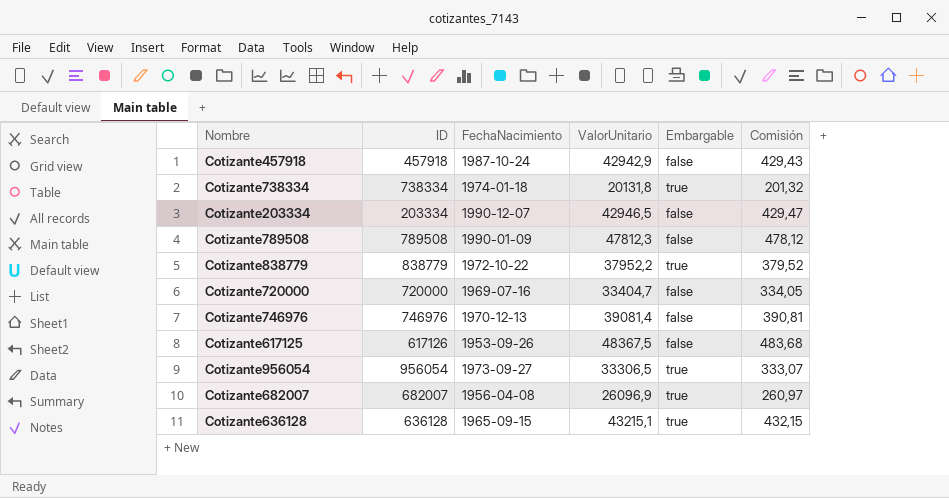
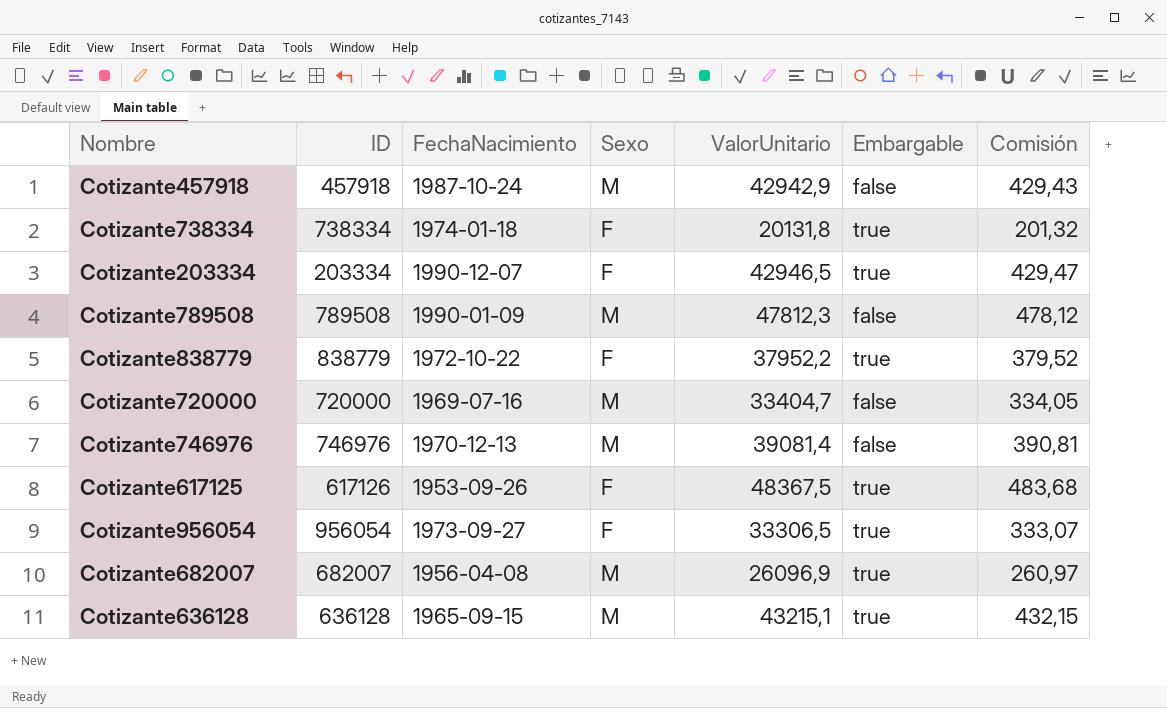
column Sexo | position: none -> 4
Cotizante203334 | Embargable: false -> true
Cotizante617125 | Embargable: false -> true

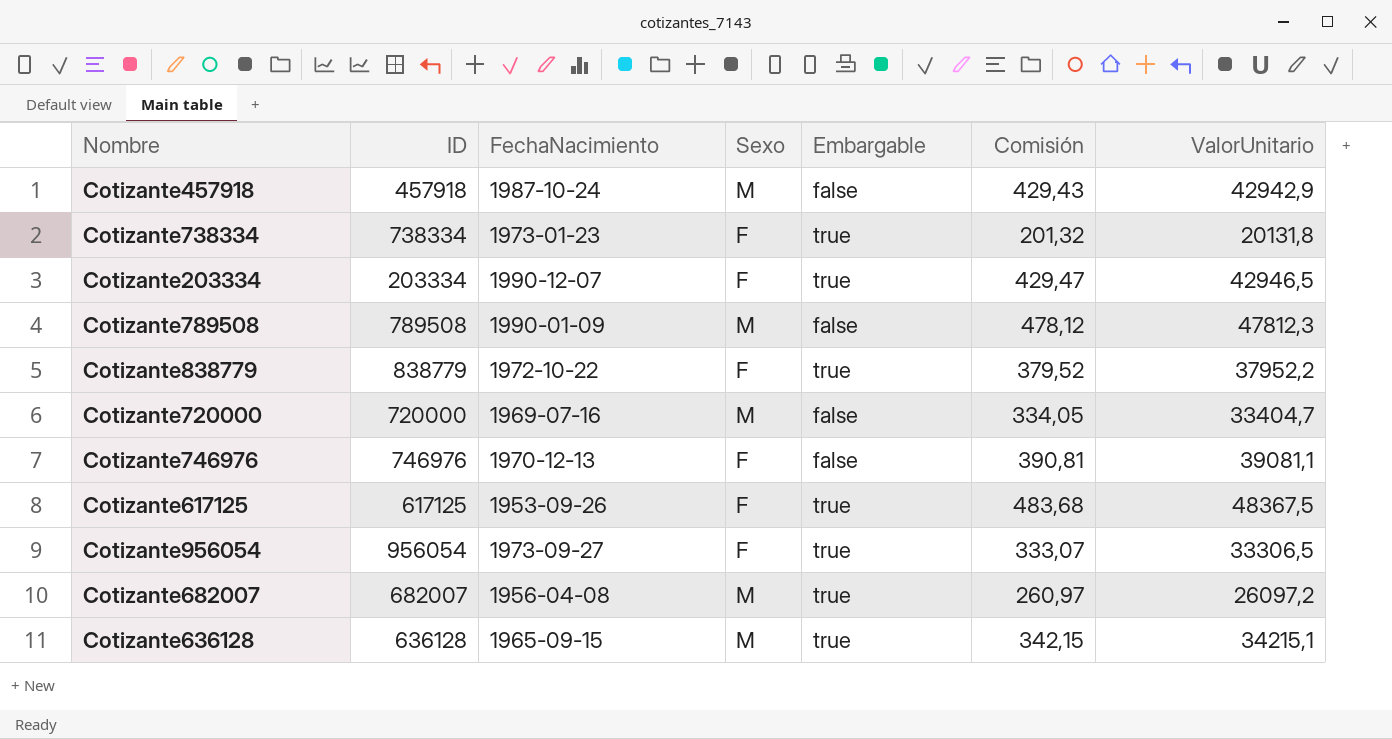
column ValorUnitario | position: 5 -> 7
Cotizante738334 | FechaNacimiento: 1974-01-18 -> 1973-01-23
Cotizante746976 | Sexo: M -> F
Cotizante746976 | ValorUnitario: 39081,4 -> 39081,1
Cotizante617125 | ID: 617126 -> 617125
Cotizante682007 | ValorUnitario: 26096,9 -> 26097,2
Cotizante636128 | Comisión: 432,15 -> 342,15
Cotizante636128 | ValorUnitario: 43215,1 -> 34215,1

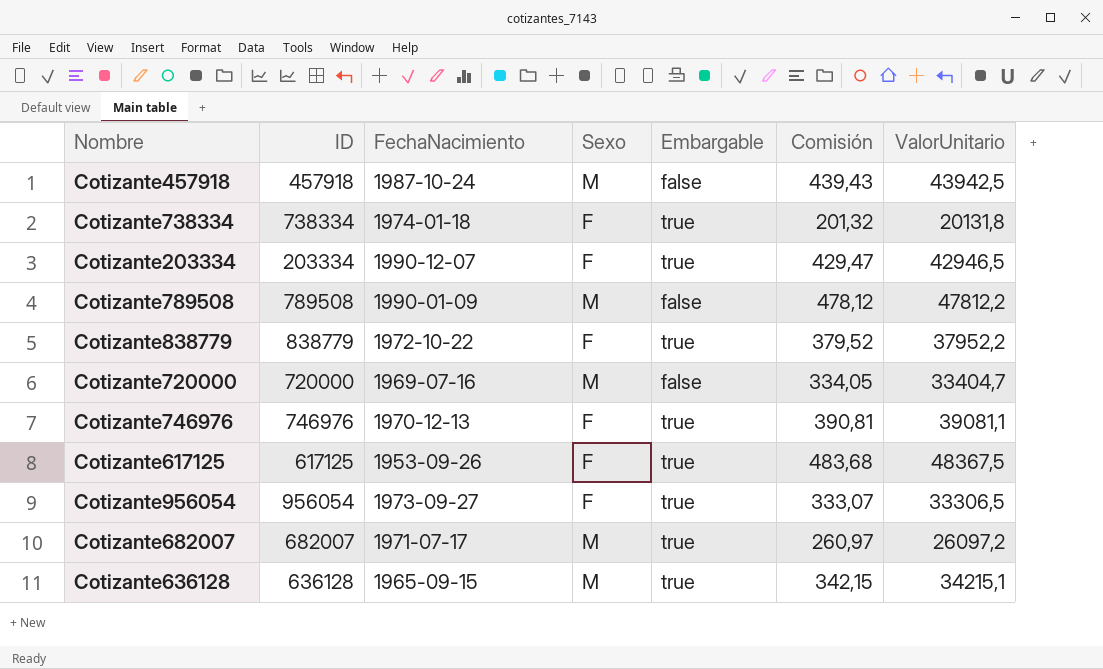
Cotizante457918 | Comisión: 429,43 -> 439,43
Cotizante457918 | ValorUnitario: 42942,9 -> 43942,5
Cotizante738334 | FechaNacimiento: 1973-01-23 -> 1974-01-18
Cotizante789508 | ValorUnitario: 47812,3 -> 47812,2
Cotizante746976 | Embargable: false -> true
Cotizante682007 | FechaNacimiento: 1956-04-08 -> 1971-07-17

